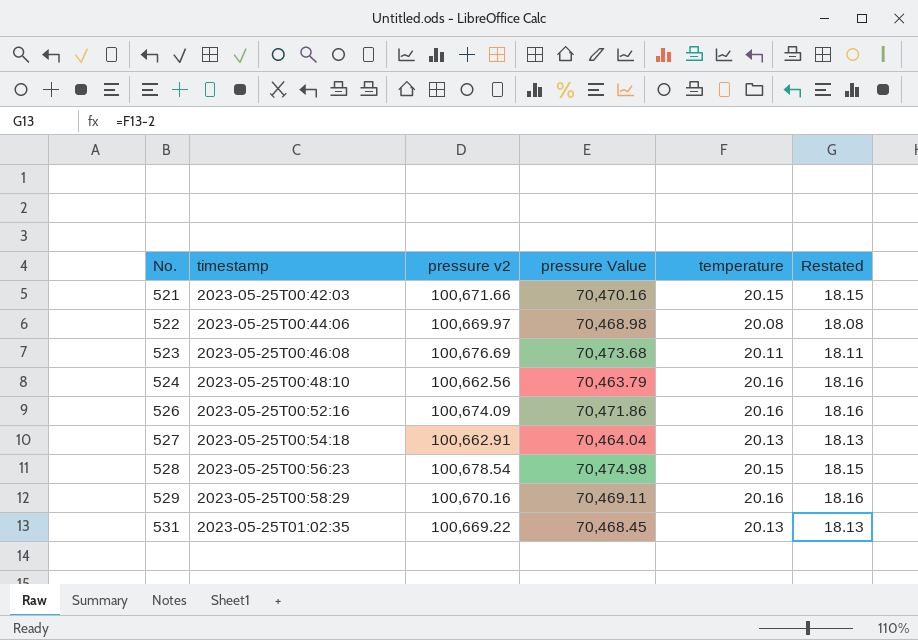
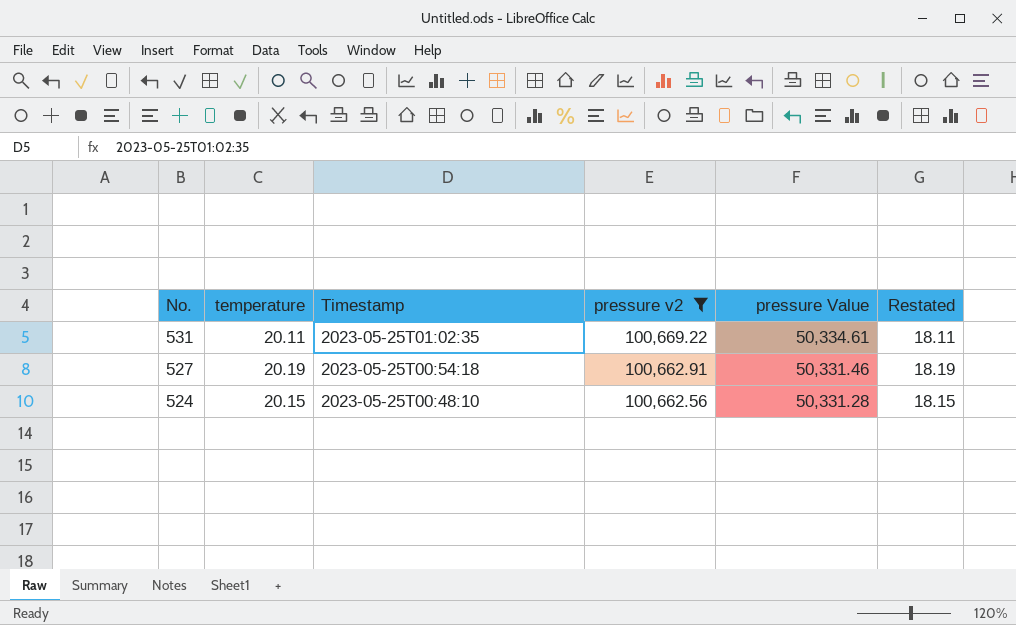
filter: none -> pressure v2 <= 100,669.22
row order: No. ascending -> No. descending
column temperature | position: 5 -> 2
column name: timestamp -> Timestamp
column pressure Value | formula: [pressure v2] * 0.7 -> [pressure v2] * 0.5
531 | temperature: 20.13 -> 20.11
531 | Restated: 18.13 -> 18.11
527 | temperature: 20.13 -> 20.19
527 | Restated: 18.13 -> 18.19
524 | temperature: 20.16 -> 20.15
524 | Restated: 18.16 -> 18.15

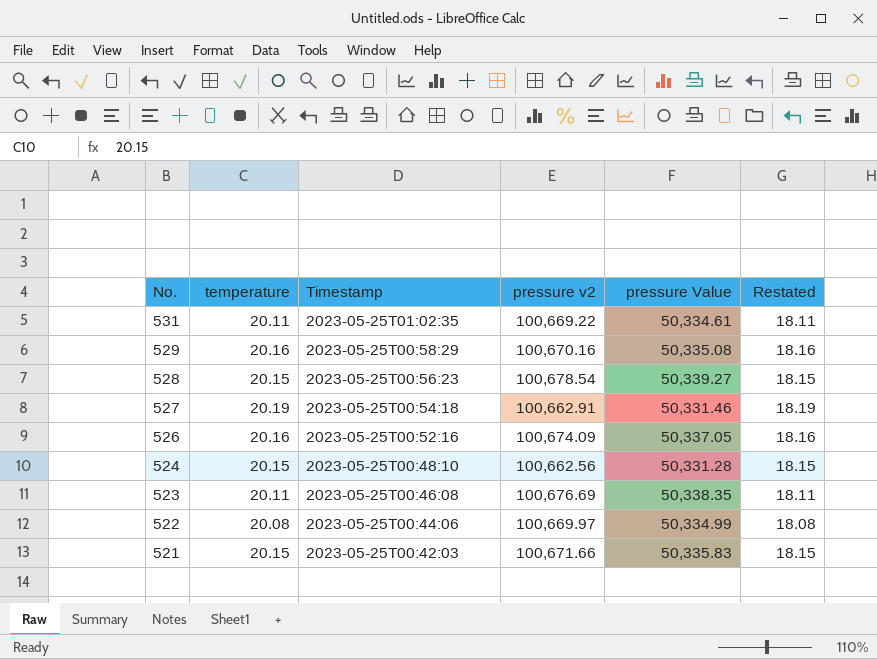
filter: pressure v2 <= 100,669.22 -> none

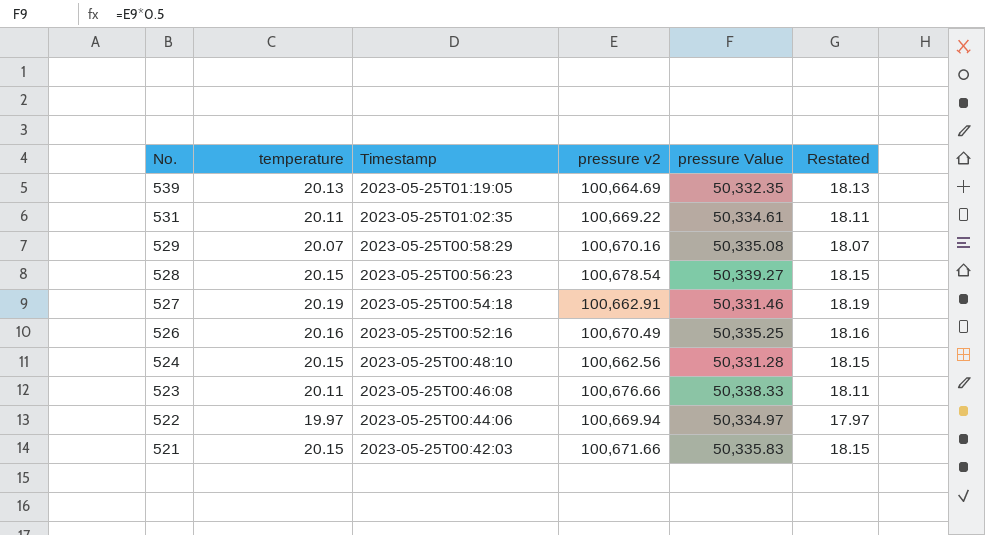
row 539: none -> 20.13 | 2023-05-25T01:19:05 | 100,664.69 | 50,332.35 | 18.13
529 | temperature: 20.16 -> 20.07
529 | Restated: 18.16 -> 18.07
526 | pressure v2: 100,674.09 -> 100,670.49
526 | pressure Value: 50,337.05 -> 50,335.25
523 | pressure v2: 100,676.69 -> 100,676.66
523 | pressure Value: 50,338.35 -> 50,338.33
522 | temperature: 20.08 -> 19.97
522 | pressure v2: 100,669.97 -> 100,669.94
522 | pressure Value: 50,334.99 -> 50,334.97
522 | Restated: 18.08 -> 17.97

